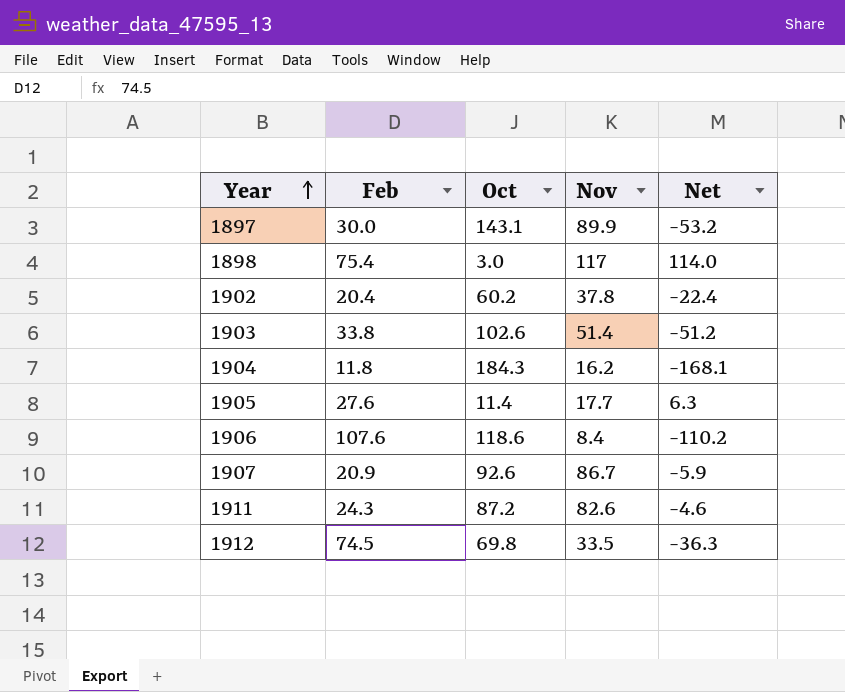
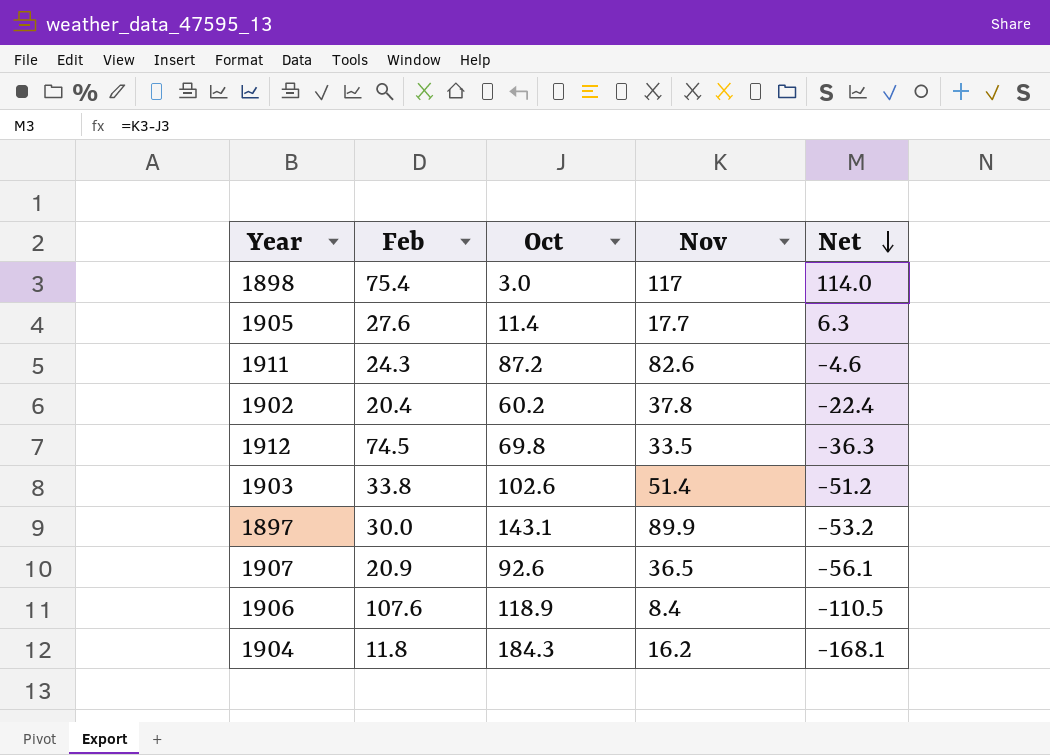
row order: Year ascending -> Net descending
1907 | Nov: 86.7 -> 36.5
1907 | Net: -5.9 -> -56.1
1906 | Oct: 118.6 -> 118.9
1906 | Net: -110.2 -> -110.5

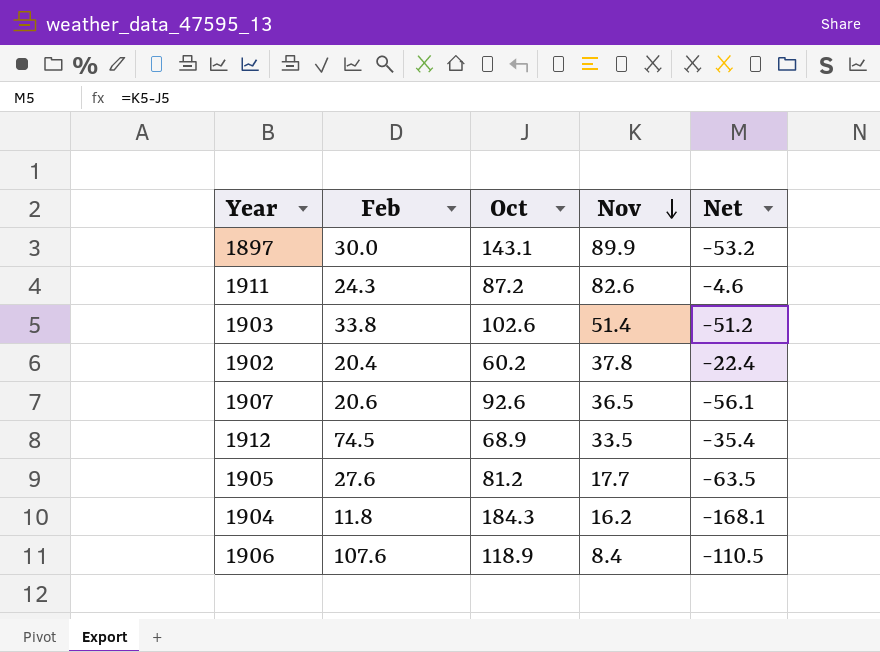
row order: Net descending -> Nov descending
row 1898: 75.4 | 3.0 | 117 | 114.0 -> none
1907 | Feb: 20.9 -> 20.6
1912 | Oct: 69.8 -> 68.9
1912 | Net: -36.3 -> -35.4
1905 | Oct: 11.4 -> 81.2
1905 | Net: 6.3 -> -63.5

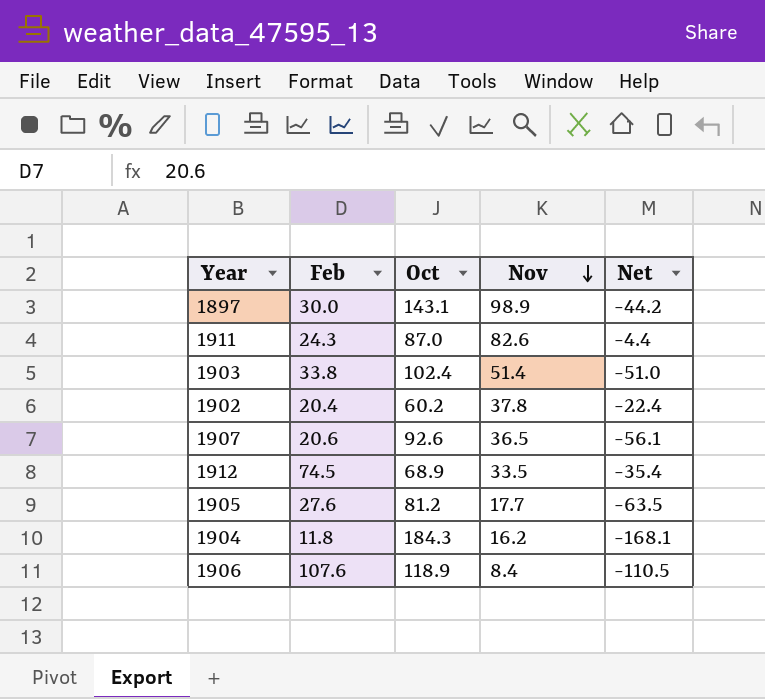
1897 | Nov: 89.9 -> 98.9
1897 | Net: -53.2 -> -44.2
1911 | Oct: 87.2 -> 87.0
1911 | Net: -4.6 -> -4.4
1903 | Oct: 102.6 -> 102.4
1903 | Net: -51.2 -> -51.0

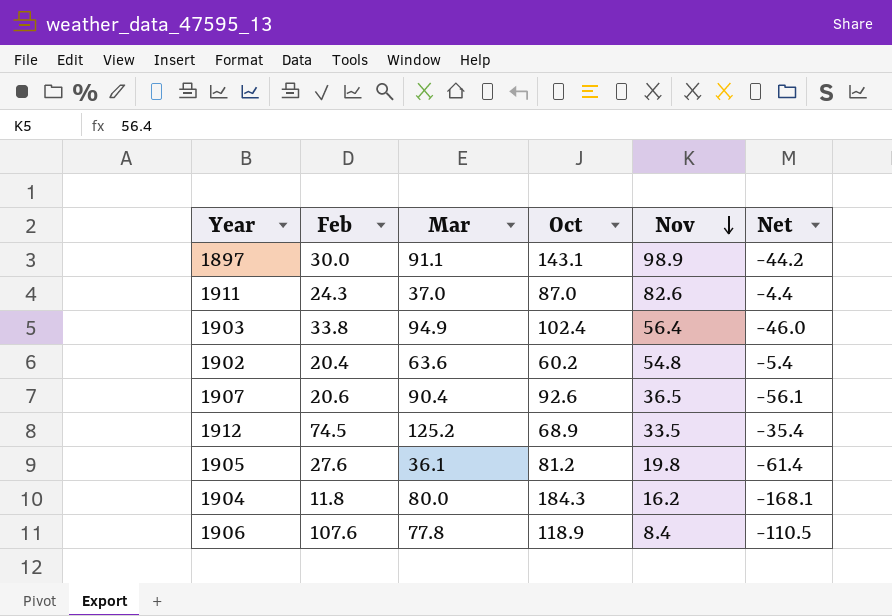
column Mar | position: none -> 3
1903 | Nov: 51.4 -> 56.4
1903 | Net: -51.0 -> -46.0
1902 | Nov: 37.8 -> 54.8
1902 | Net: -22.4 -> -5.4
1905 | Nov: 17.7 -> 19.8
1905 | Net: -63.5 -> -61.4

